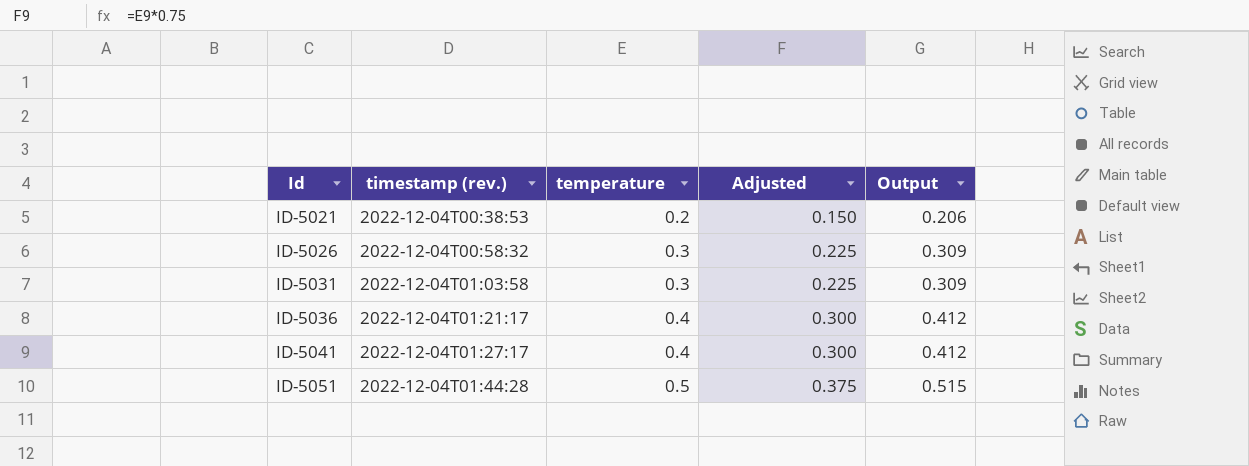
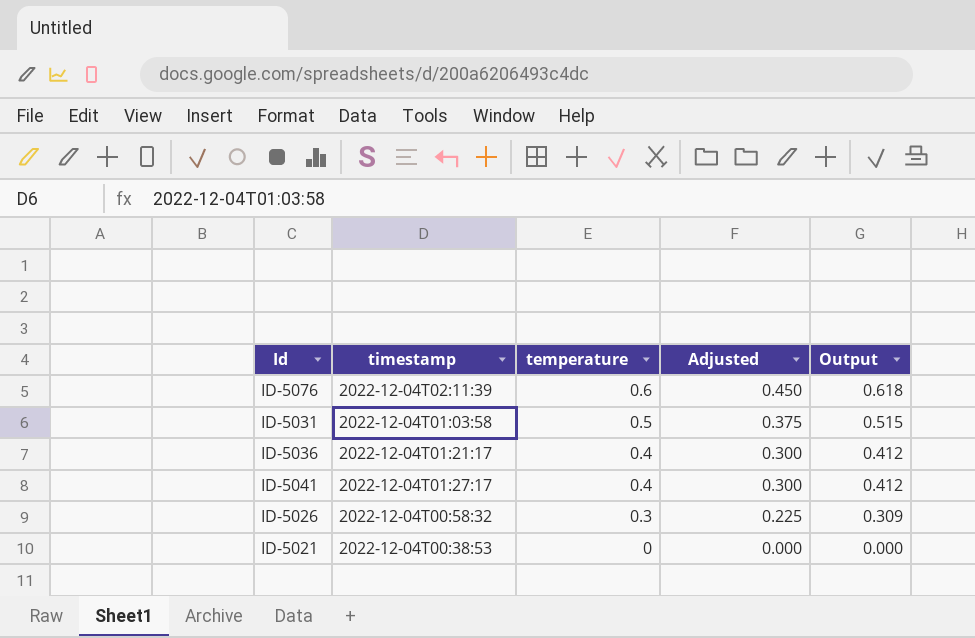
row order: Id ascending -> temperature descending
column name: timestamp (rev.) -> timestamp
row ID-5051: 2022-12-04T01:44:28 | 0.5 | 0.375 | 0.515 -> none
row ID-5076: none -> 2022-12-04T02:11:39 | 0.6 | 0.450 | 0.618
ID-5031 | temperature: 0.3 -> 0.5
ID-5031 | Adjusted: 0.225 -> 0.375
ID-5031 | Output: 0.309 -> 0.515
ID-5021 | temperature: 0.2 -> 0
ID-5021 | Adjusted: 0.150 -> 0.000
ID-5021 | Output: 0.206 -> 0.000

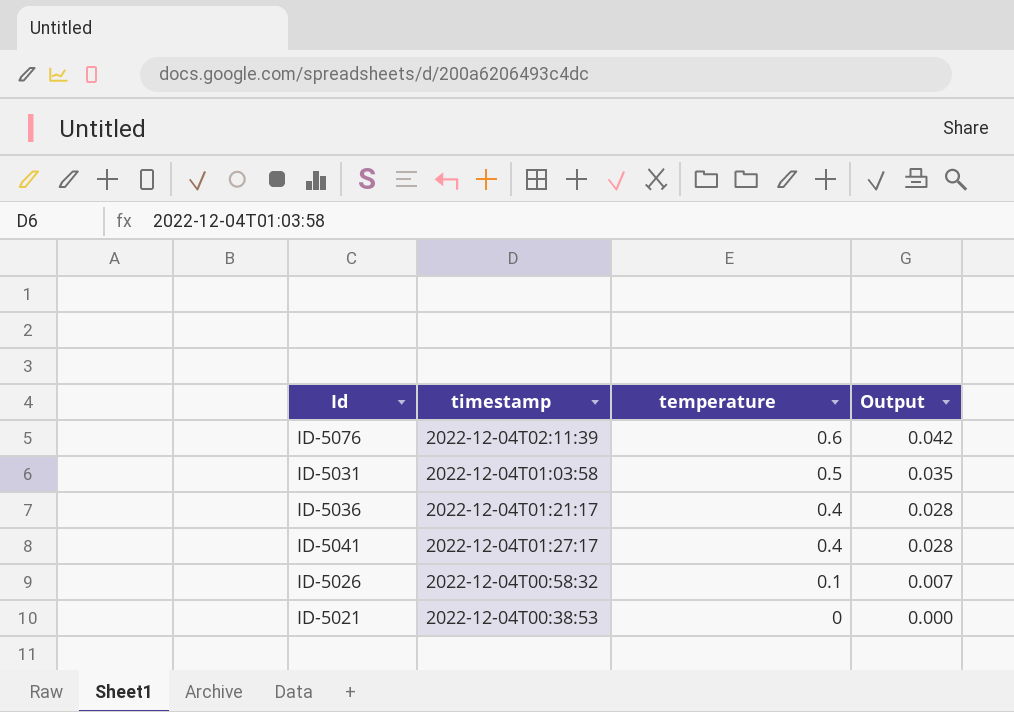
column Adjusted | formula: [temperature] * 0.75 -> none
column Output | formula: [temperature] * 1.03 -> [temperature] * 0.07
ID-5026 | temperature: 0.3 -> 0.1

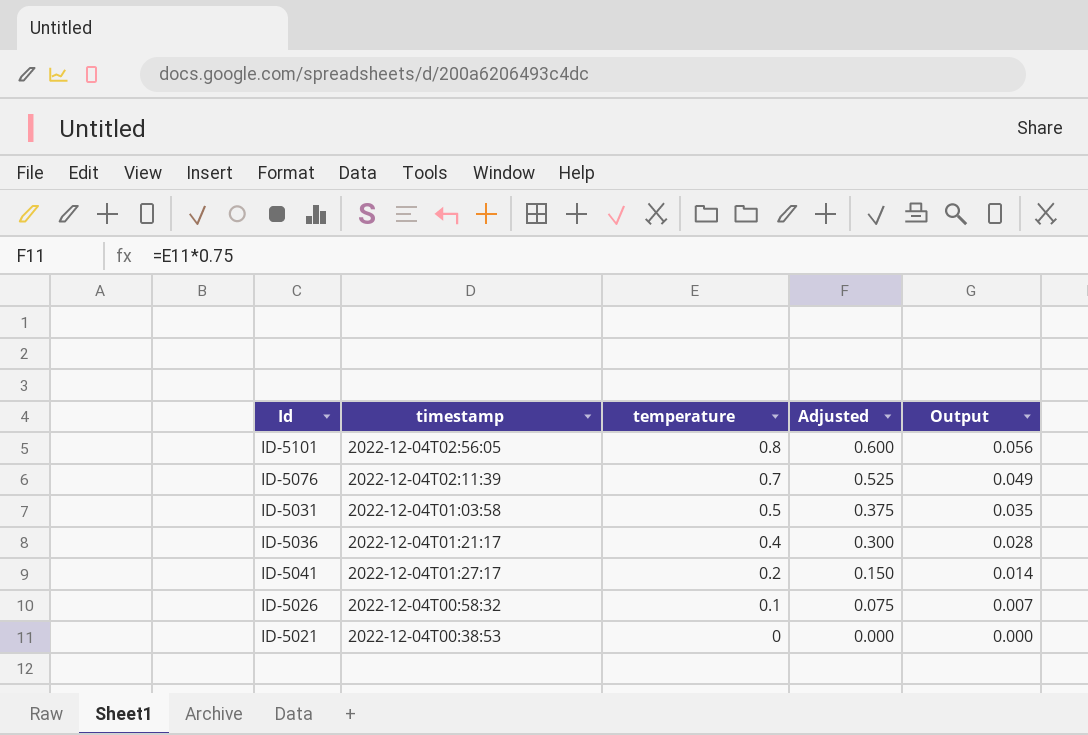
column Adjusted | formula: none -> [temperature] * 0.75
row ID-5101: none -> 2022-12-04T02:56:05 | 0.8 | 0.600 | 0.056
ID-5076 | temperature: 0.6 -> 0.7
ID-5076 | Output: 0.042 -> 0.049
ID-5041 | temperature: 0.4 -> 0.2
ID-5041 | Output: 0.028 -> 0.014

